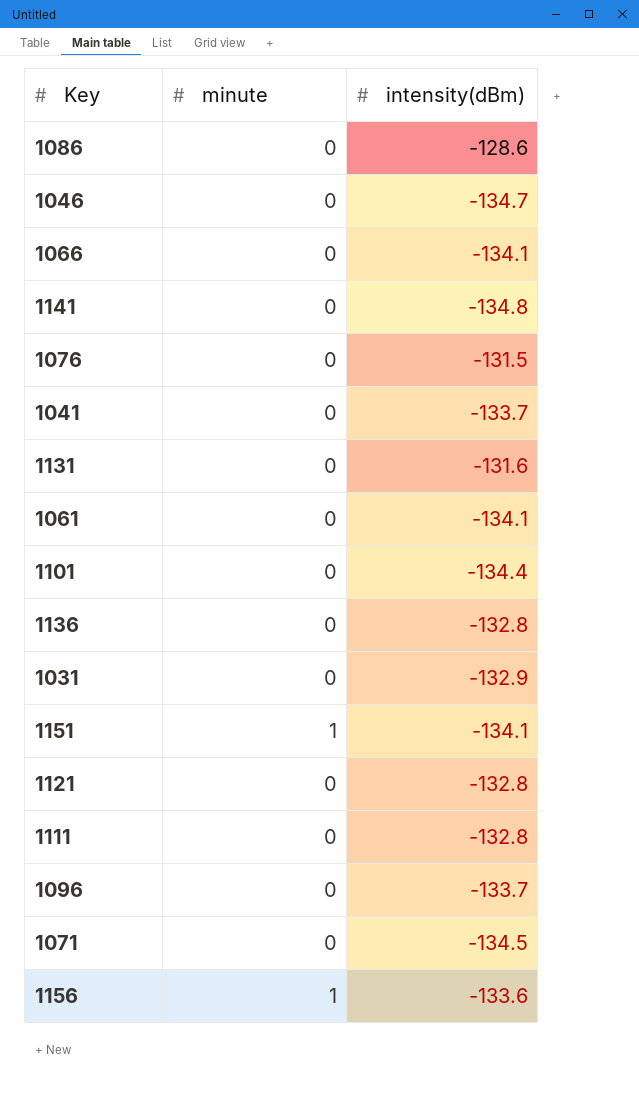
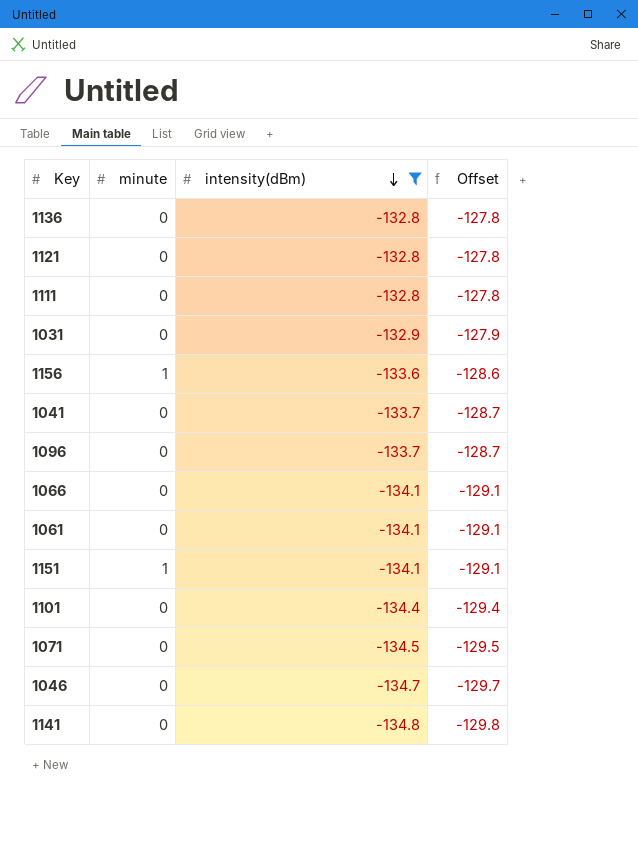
filter: none -> intensity(dBm) <= -132.8
row order: none -> intensity(dBm) descending
column Offset | formula: none -> [intensity(dBm)] + 5

